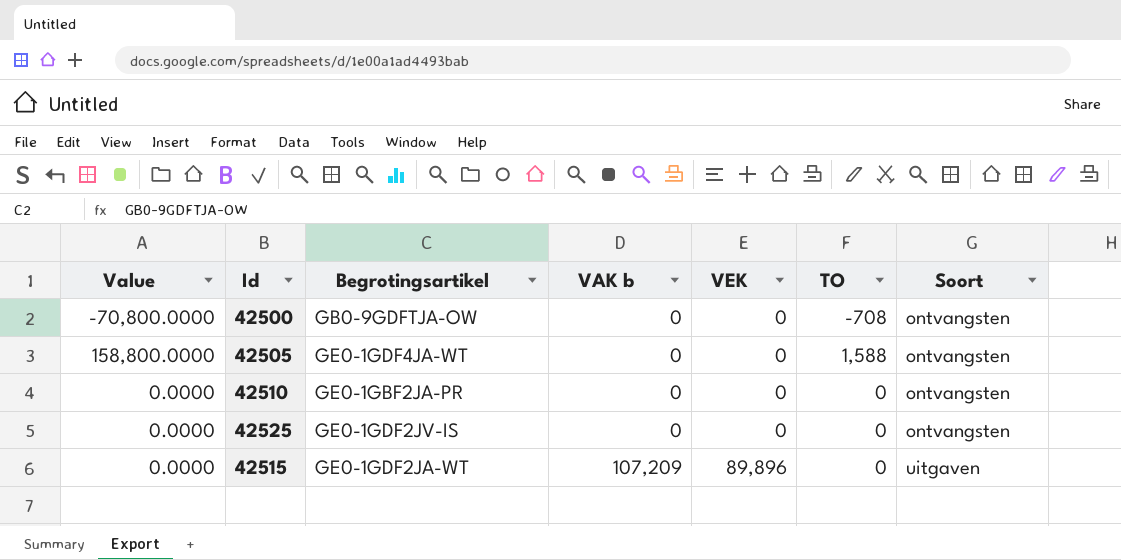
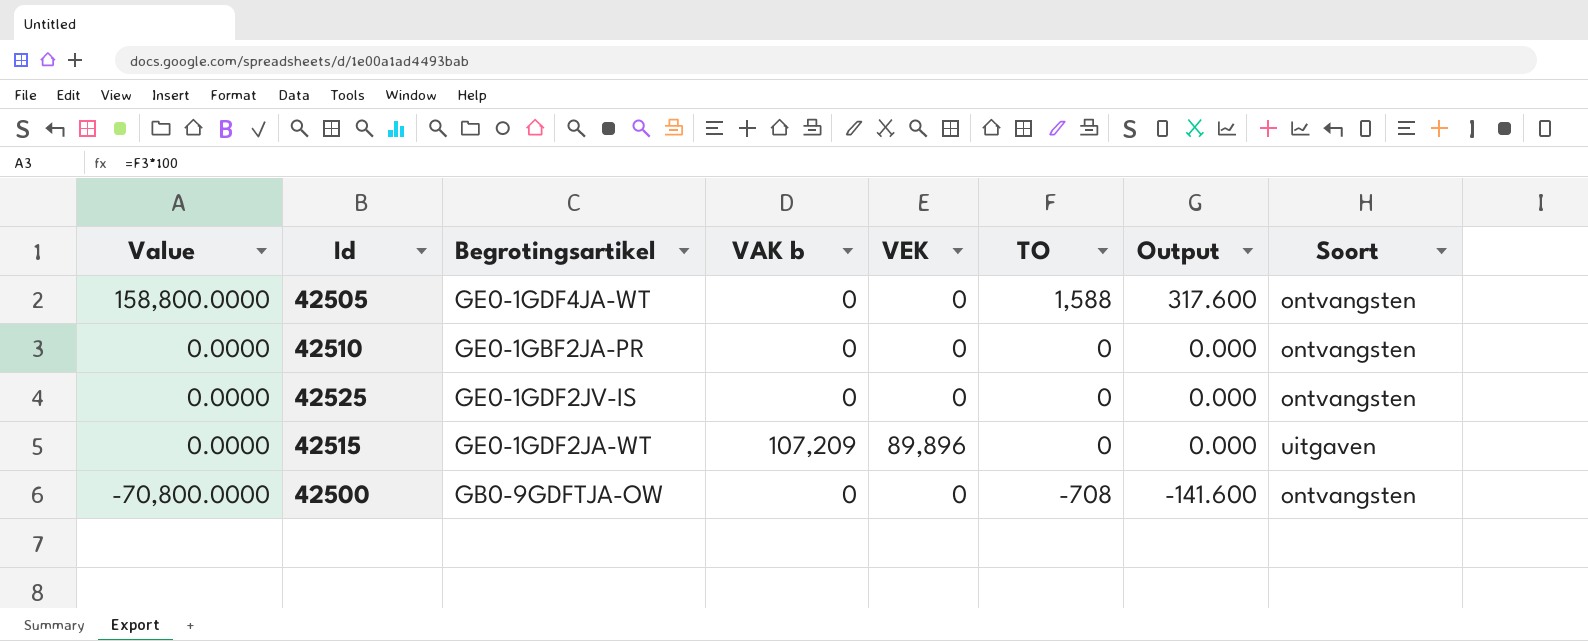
row order: VAK b ascending -> Value descending
column Output | formula: none -> [TO] * 0.2

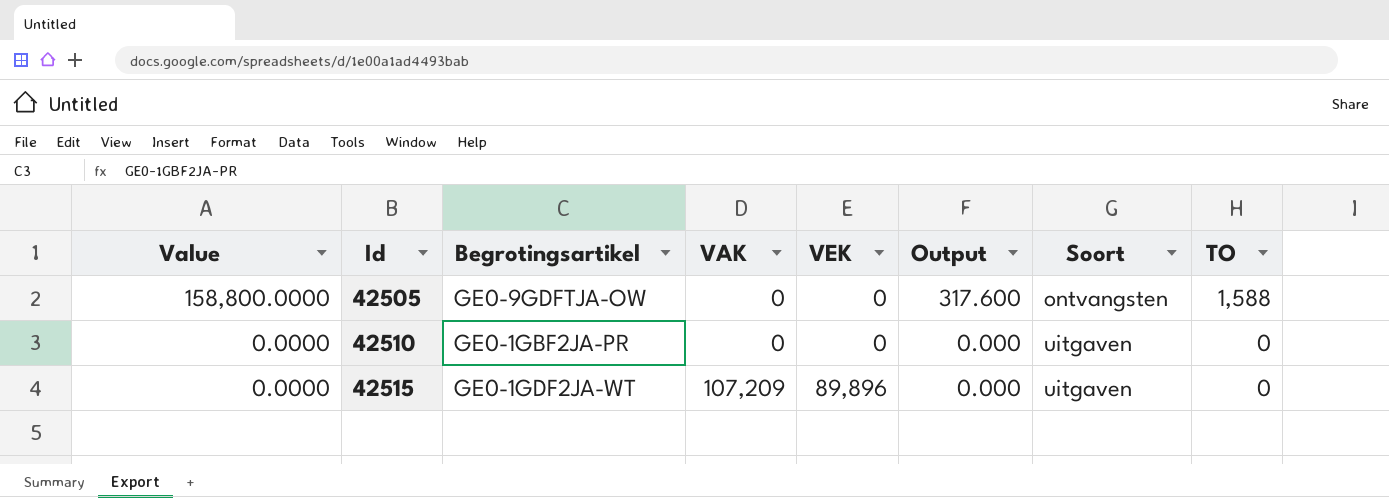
column name: VAK b -> VAK
column TO | position: 6 -> 8
row 42525: 0.0000 | GE0-1GDF2JV-IS | 0 | 0 | 0 | 0.000 | ontvangsten -> none
row 42500: -70,800.0000 | GB0-9GDFTJA-OW | 0 | 0 | -708 | -141.600 | ontvangsten -> none
42505 | Begrotingsartikel: GE0-1GDF4JA-WT -> GE0-9GDFTJA-OW
42510 | Soort: ontvangsten -> uitgaven

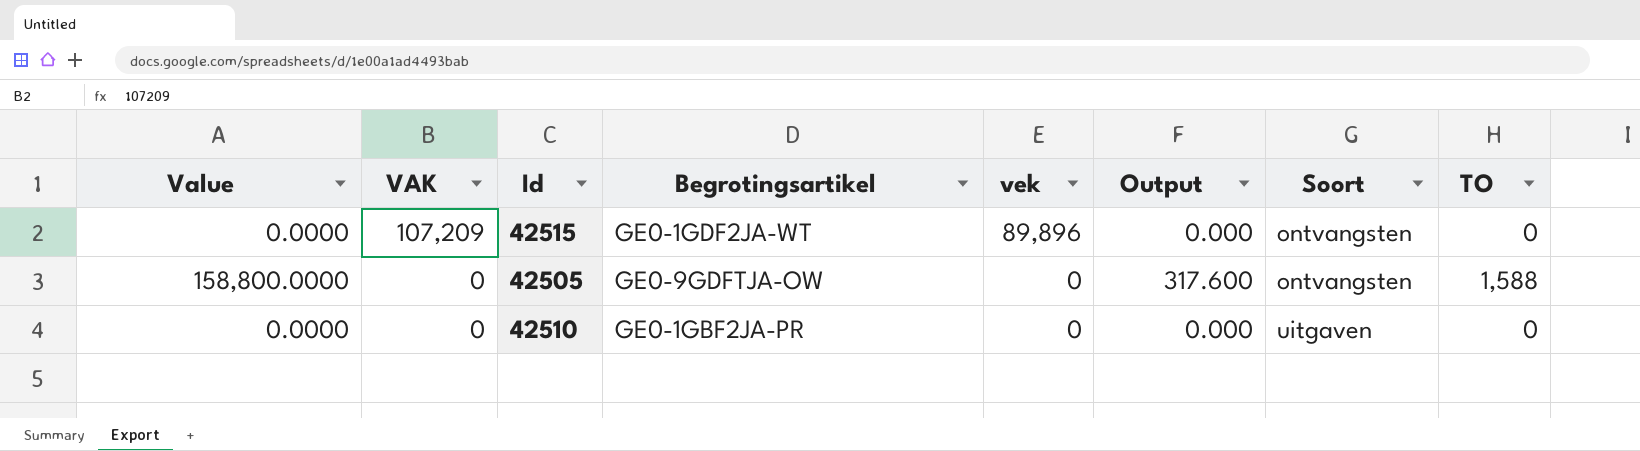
row order: Value descending -> VAK descending
column VAK | position: 4 -> 2
column name: VEK -> vek
42515 | Soort: uitgaven -> ontvangsten

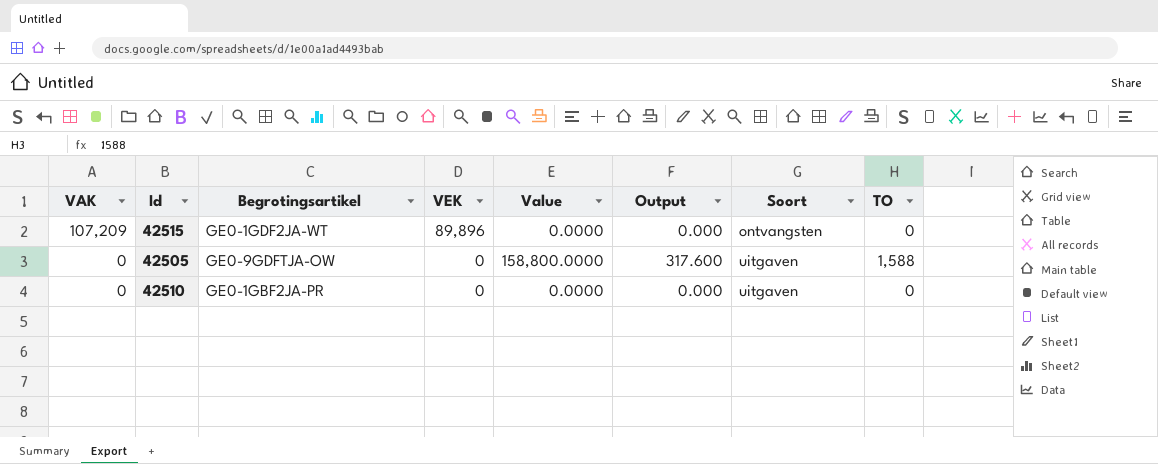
column name: vek -> VEK
column Value | position: 1 -> 5
42505 | Soort: ontvangsten -> uitgaven

